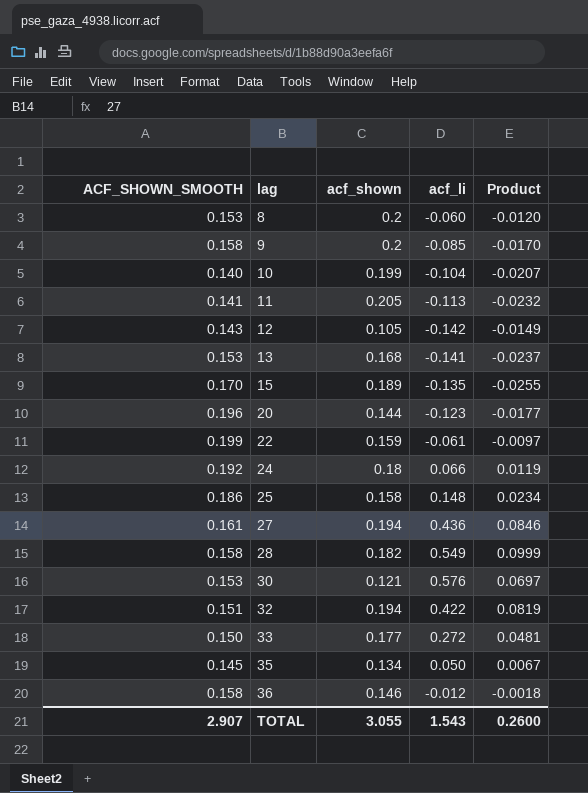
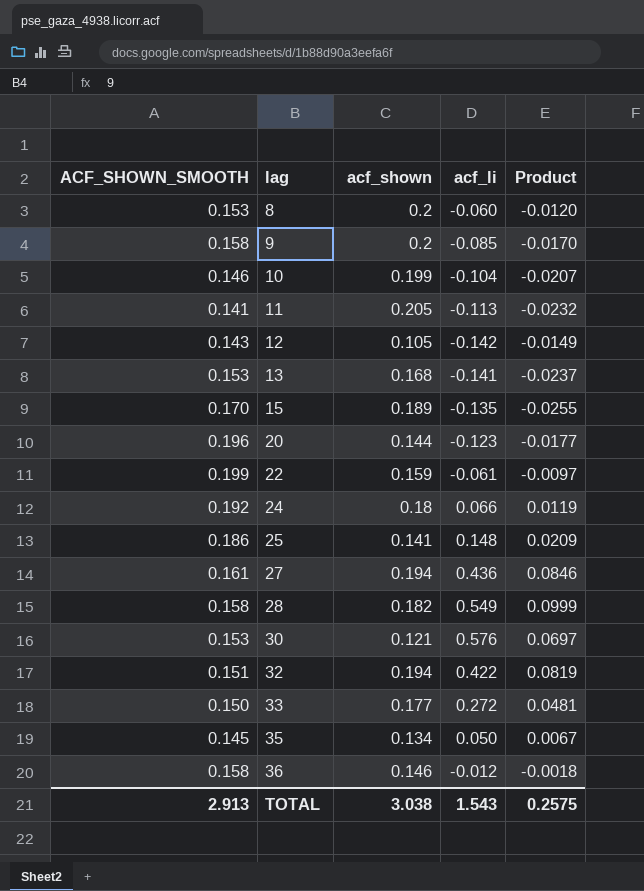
10 | ACF_SHOWN_SMOOTH: 0.140 -> 0.146
25 | acf_shown: 0.158 -> 0.141
25 | Product: 0.0234 -> 0.0209
TOTAL | ACF_SHOWN_SMOOTH: 2.907 -> 2.913
TOTAL | acf_shown: 3.055 -> 3.038
TOTAL | Product: 0.2600 -> 0.2575

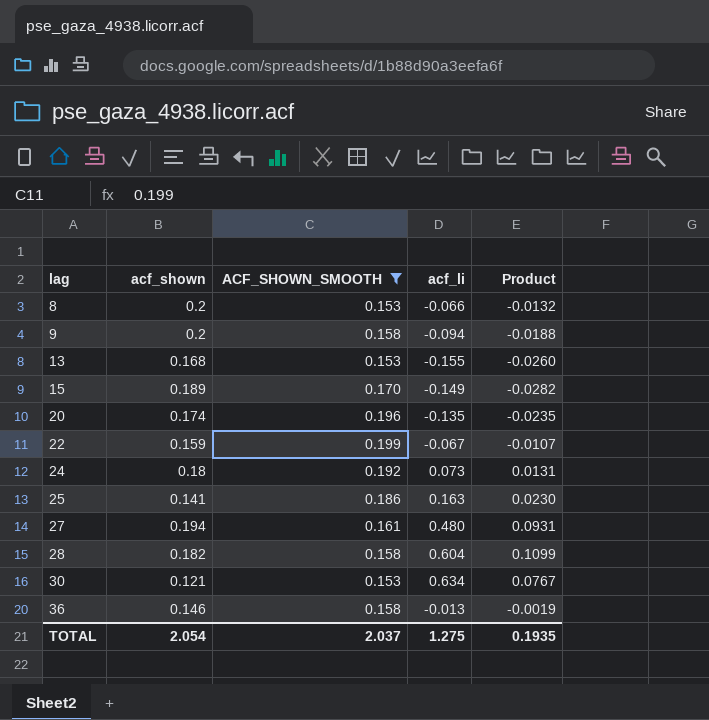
filter: none -> ACF_SHOWN_SMOOTH >= 0.153
column ACF_SHOWN_SMOOTH | position: 1 -> 3
8 | acf_li: -0.060 -> -0.066
8 | Product: -0.0120 -> -0.0132
9 | acf_li: -0.085 -> -0.094
9 | Product: -0.0170 -> -0.0188
13 | acf_li: -0.141 -> -0.155
13 | Product: -0.0237 -> -0.0260
15 | acf_li: -0.135 -> -0.149
15 | Product: -0.0255 -> -0.0282
20 | acf_shown: 0.144 -> 0.174
20 | acf_li: -0.123 -> -0.135
20 | Product: -0.0177 -> -0.0235
22 | acf_li: -0.061 -> -0.067
22 | Product: -0.0097 -> -0.0107
24 | acf_li: 0.066 -> 0.073
24 | Product: 0.0119 -> 0.0131
25 | acf_li: 0.148 -> 0.163
25 | Product: 0.0209 -> 0.0230
27 | acf_li: 0.436 -> 0.480
27 | Product: 0.0846 -> 0.0931
28 | acf_li: 0.549 -> 0.604
28 | Product: 0.0999 -> 0.1099
30 | acf_li: 0.576 -> 0.634
30 | Product: 0.0697 -> 0.0767
36 | acf_li: -0.012 -> -0.013
36 | Product: -0.0018 -> -0.0019
TOTAL | acf_shown: 3.038 -> 2.054
TOTAL | ACF_SHOWN_SMOOTH: 2.913 -> 2.037
TOTAL | acf_li: 1.543 -> 1.275
TOTAL | Product: 0.2575 -> 0.1935

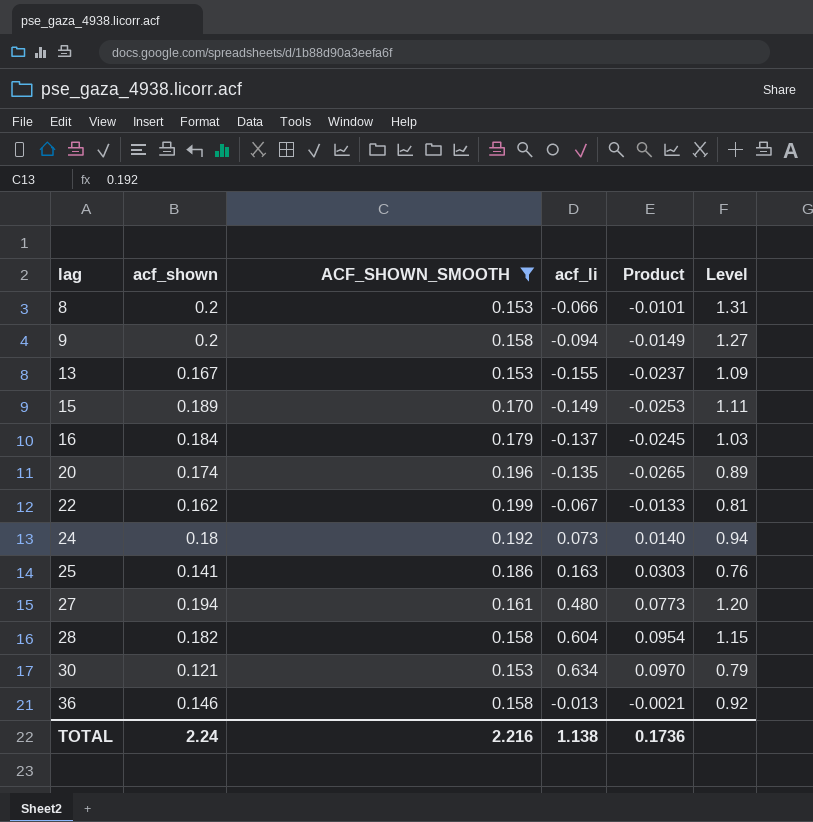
column Product | formula: [acf_shown] * [acf_li] -> [ACF_SHOWN_SMOOTH] * [acf_li]
column Level | formula: none -> [acf_shown] / [ACF_SHOWN_SMOOTH]
13 | acf_shown: 0.168 -> 0.167
row 16: none -> 0.184 | 0.179 | -0.137 | -0.0245 | 1.03
22 | acf_shown: 0.159 -> 0.162
TOTAL | acf_shown: 2.054 -> 2.24
TOTAL | ACF_SHOWN_SMOOTH: 2.037 -> 2.216
TOTAL | acf_li: 1.275 -> 1.138
TOTAL | Product: 0.1935 -> 0.1736

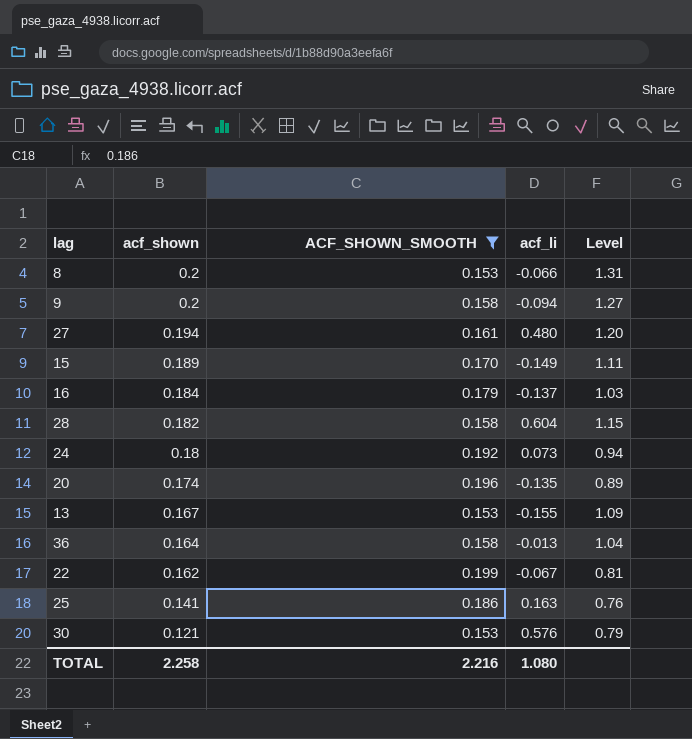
row order: lag ascending -> acf_shown descending
column Product | formula: [ACF_SHOWN_SMOOTH] * [acf_li] -> none
36 | acf_shown: 0.146 -> 0.164
36 | Level: 0.92 -> 1.04
30 | acf_li: 0.634 -> 0.576
TOTAL | acf_shown: 2.24 -> 2.258
TOTAL | acf_li: 1.138 -> 1.080

